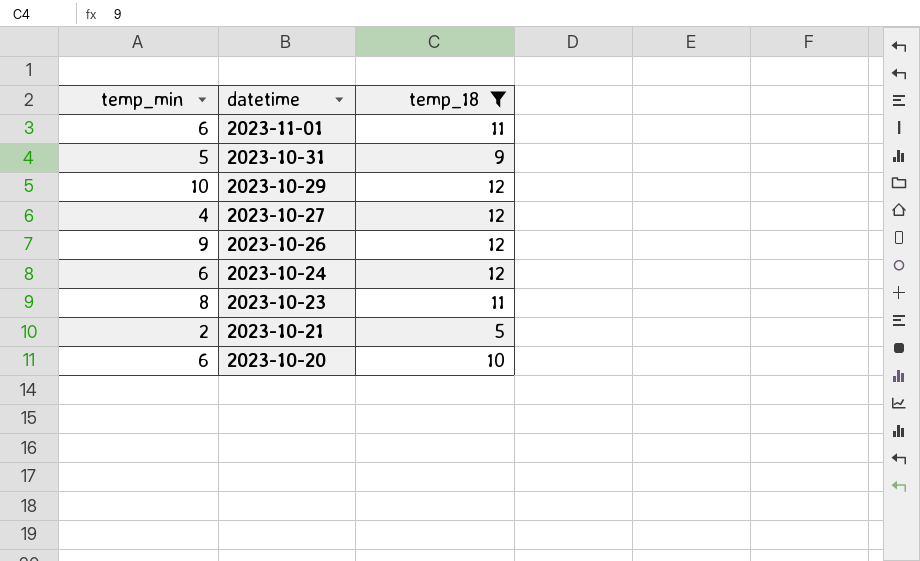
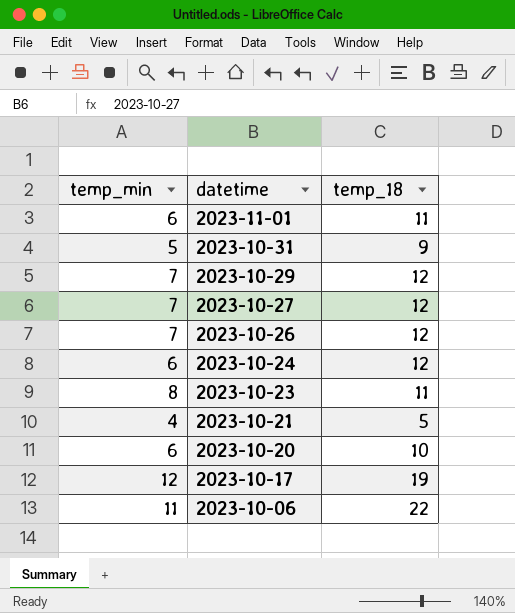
filter: temp_18 <= 12 -> none
2023-10-29 | temp_min: 10 -> 7
2023-10-27 | temp_min: 4 -> 7
2023-10-26 | temp_min: 9 -> 7
2023-10-21 | temp_min: 2 -> 4

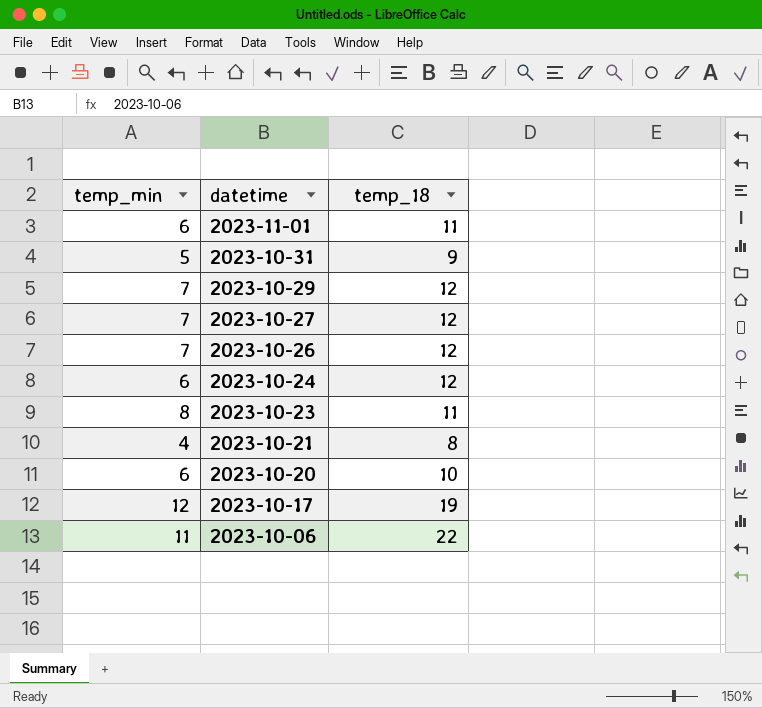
2023-10-21 | temp_18: 5 -> 8

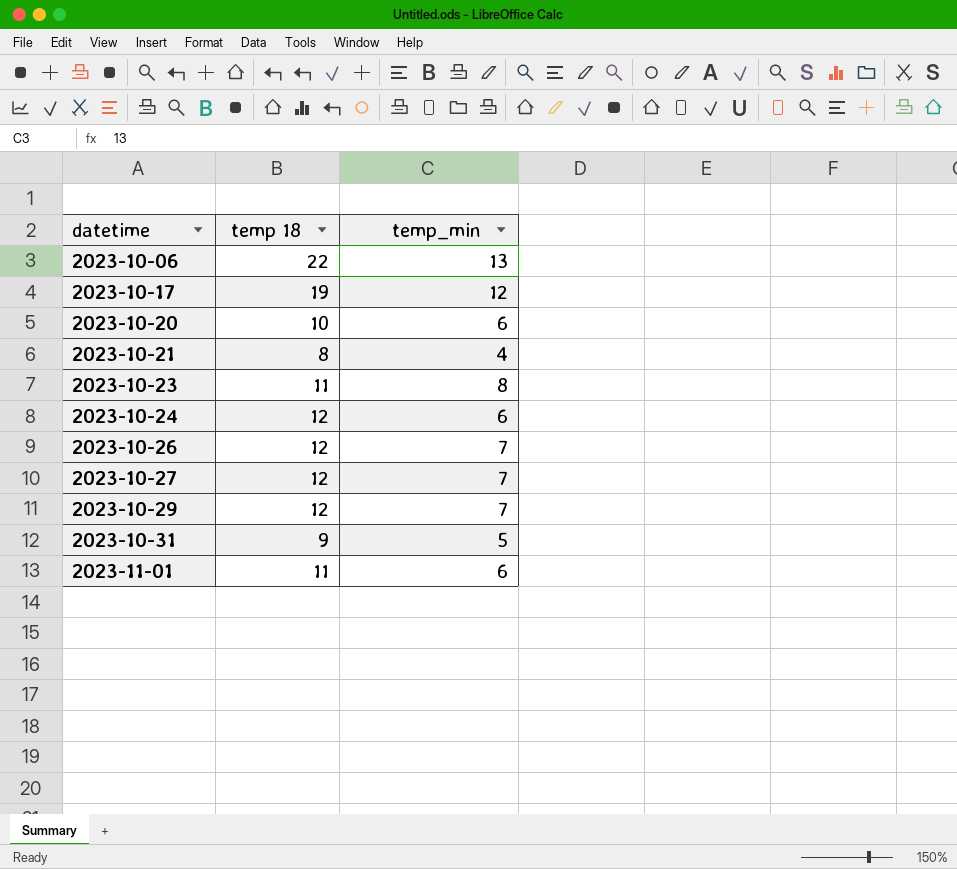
row order: datetime descending -> datetime ascending
column name: temp_18 -> temp 18
column temp_min | position: 1 -> 3
2023-10-06 | temp_min: 11 -> 13

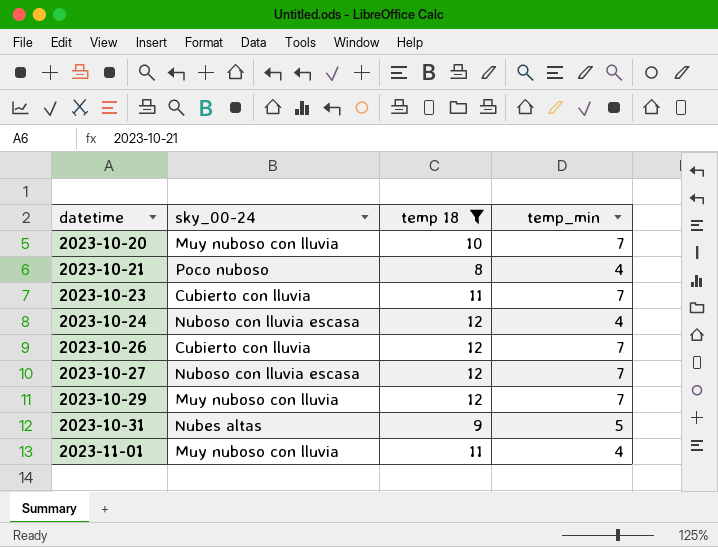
filter: none -> temp 18 <= 12
column sky_00-24 | position: none -> 2
2023-10-20 | temp_min: 6 -> 7
2023-10-23 | temp_min: 8 -> 7
2023-10-24 | temp_min: 6 -> 4
2023-11-01 | temp_min: 6 -> 4

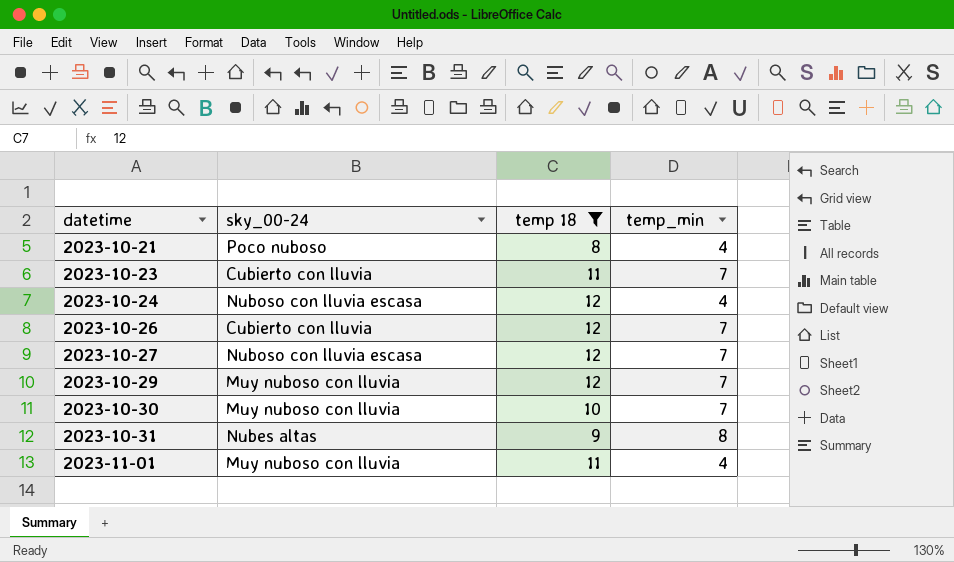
row 2023-10-20: Muy nuboso con lluvia | 10 | 7 -> none
row 2023-10-30: none -> Muy nuboso con lluvia | 10 | 7
2023-10-31 | temp_min: 5 -> 8

